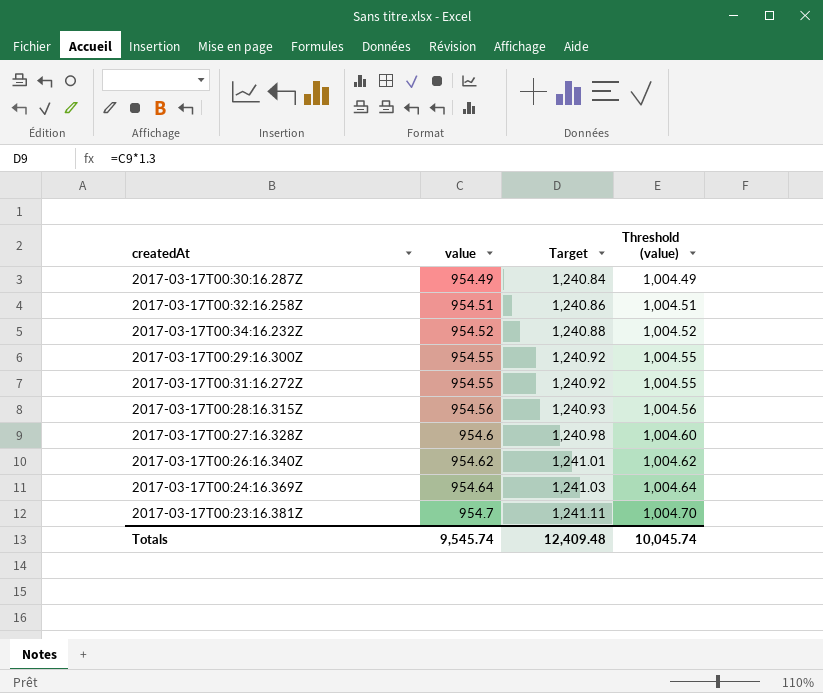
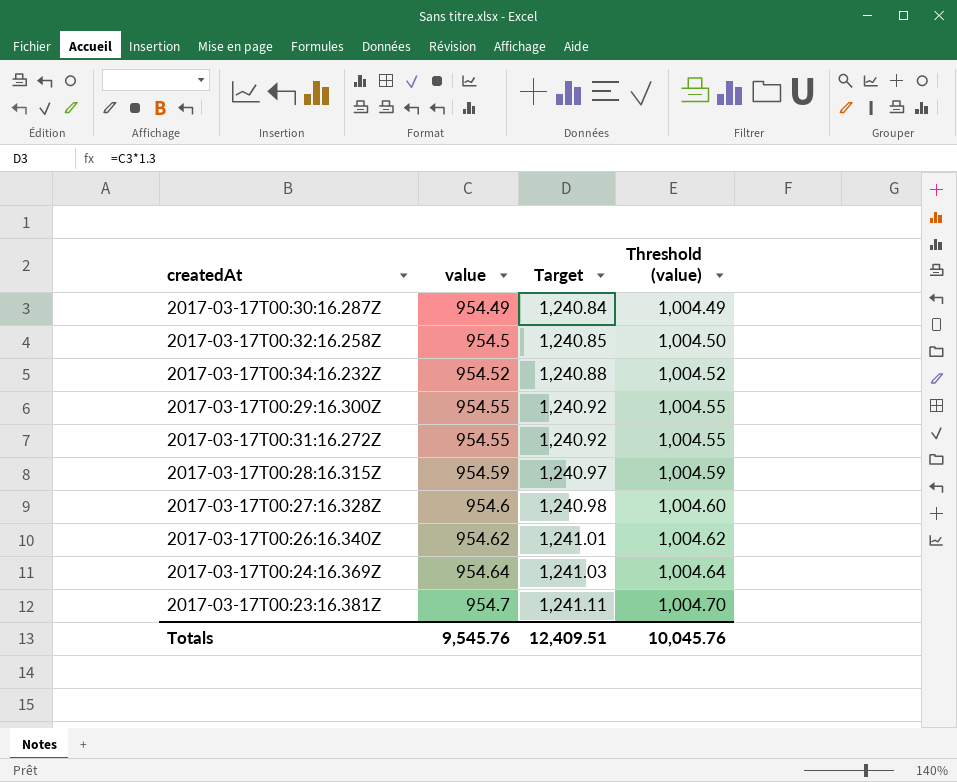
2017-03-17T00:32:16.258Z | value: 954.51 -> 954.5
2017-03-17T00:32:16.258Z | Target: 1,240.86 -> 1,240.85
2017-03-17T00:32:16.258Z | Threshold (value): 1,004.51 -> 1,004.50
2017-03-17T00:28:16.315Z | value: 954.56 -> 954.59
2017-03-17T00:28:16.315Z | Target: 1,240.93 -> 1,240.97
2017-03-17T00:28:16.315Z | Threshold (value): 1,004.56 -> 1,004.59
Totals | value: 9,545.74 -> 9,545.76
Totals | Target: 12,409.48 -> 12,409.51
Totals | Threshold (value): 10,045.74 -> 10,045.76

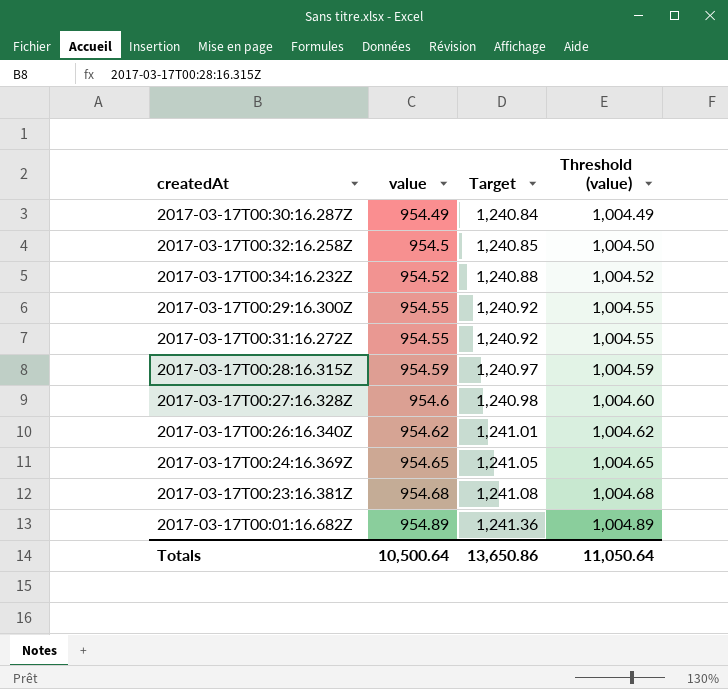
2017-03-17T00:24:16.369Z | value: 954.64 -> 954.65
2017-03-17T00:24:16.369Z | Target: 1,241.03 -> 1,241.05
2017-03-17T00:24:16.369Z | Threshold (value): 1,004.64 -> 1,004.65
2017-03-17T00:23:16.381Z | value: 954.7 -> 954.68
2017-03-17T00:23:16.381Z | Target: 1,241.11 -> 1,241.08
2017-03-17T00:23:16.381Z | Threshold (value): 1,004.70 -> 1,004.68
row 2017-03-17T00:01:16.682Z: none -> 954.89 | 1,241.36 | 1,004.89
Totals | value: 9,545.76 -> 10,500.64
Totals | Target: 12,409.51 -> 13,650.86
Totals | Threshold (value): 10,045.76 -> 11,050.64

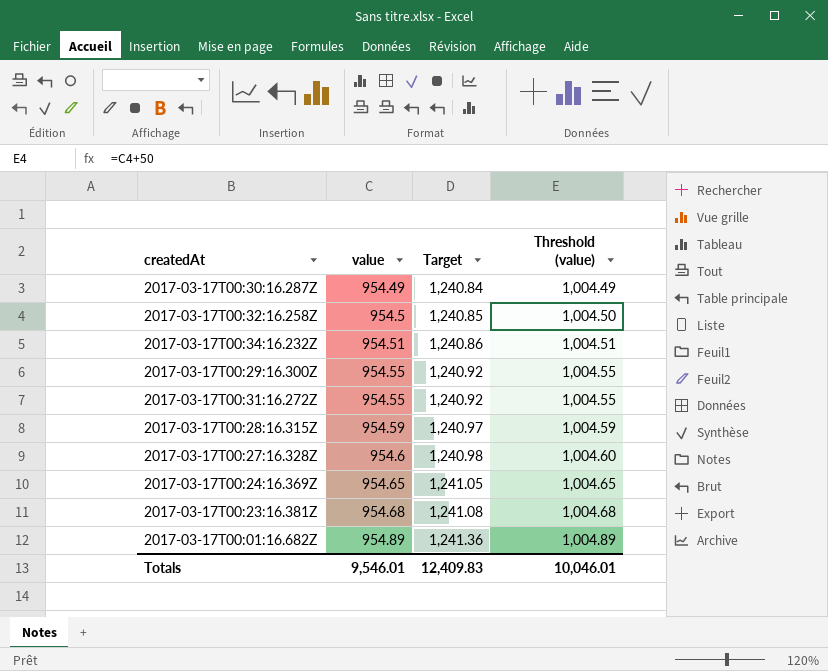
row 2017-03-17T00:26:16.340Z: 954.62 | 1,241.01 | 1,004.62 -> none
2017-03-17T00:34:16.232Z | value: 954.52 -> 954.51
2017-03-17T00:34:16.232Z | Target: 1,240.88 -> 1,240.86
2017-03-17T00:34:16.232Z | Threshold (value): 1,004.52 -> 1,004.51
Totals | value: 10,500.64 -> 9,546.01
Totals | Target: 13,650.86 -> 12,409.83
Totals | Threshold (value): 11,050.64 -> 10,046.01

